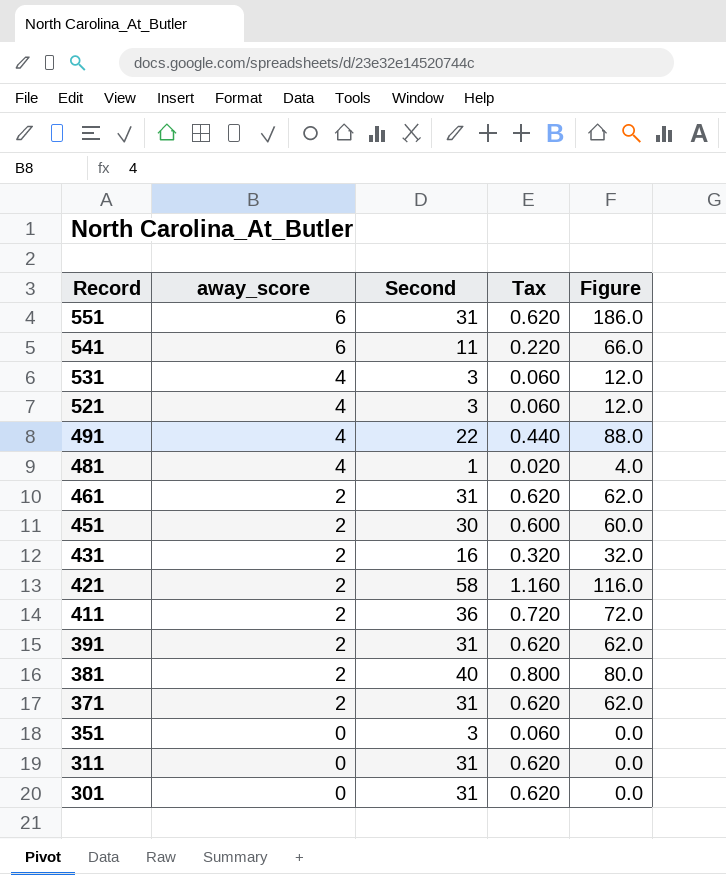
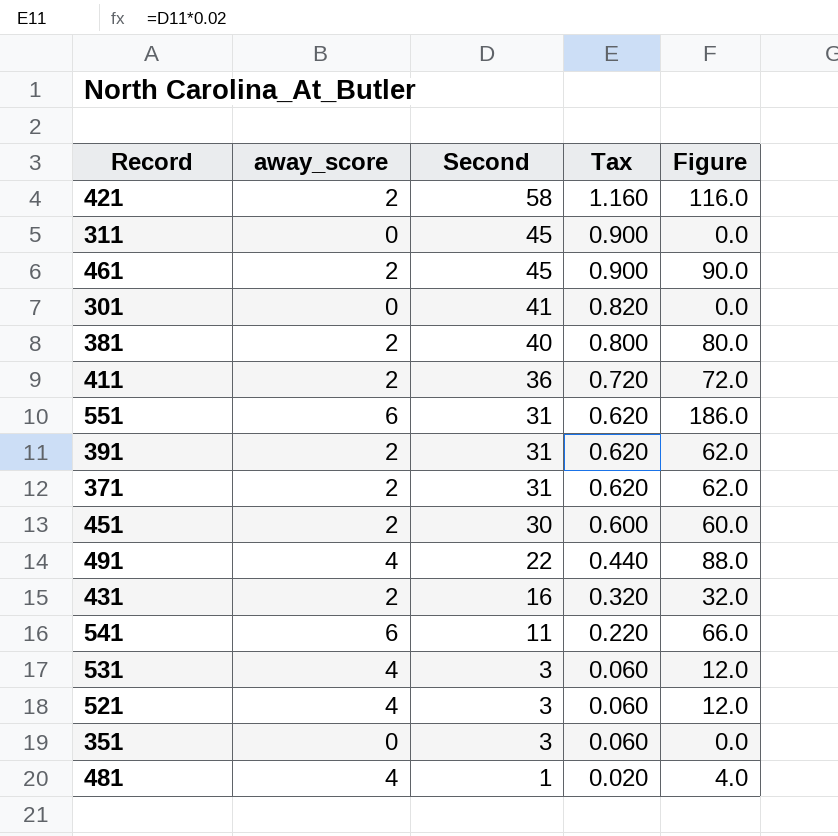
row order: Record descending -> Second descending
311 | Second: 31 -> 45
311 | Tax: 0.620 -> 0.900
461 | Second: 31 -> 45
461 | Tax: 0.620 -> 0.900
461 | Figure: 62.0 -> 90.0
301 | Second: 31 -> 41
301 | Tax: 0.620 -> 0.820

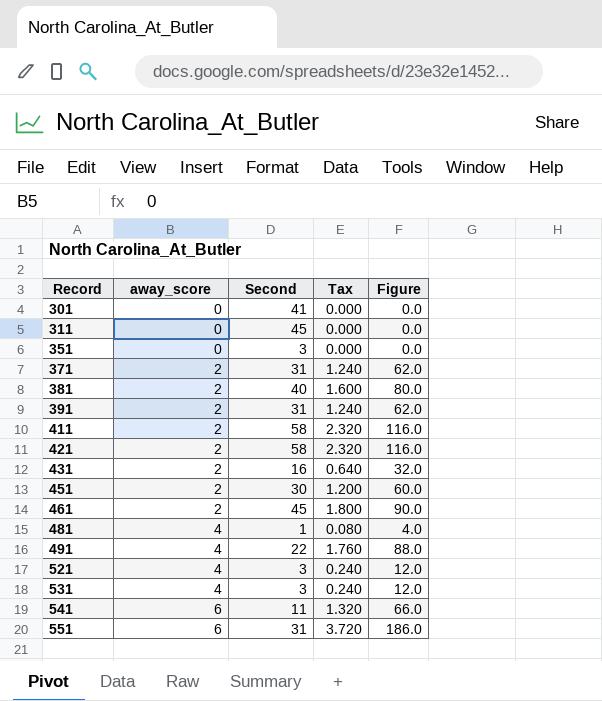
row order: Second descending -> Record ascending
column Tax | formula: [Second] * 0.02 -> [Figure] * 0.02
411 | Second: 36 -> 58
411 | Figure: 72.0 -> 116.0

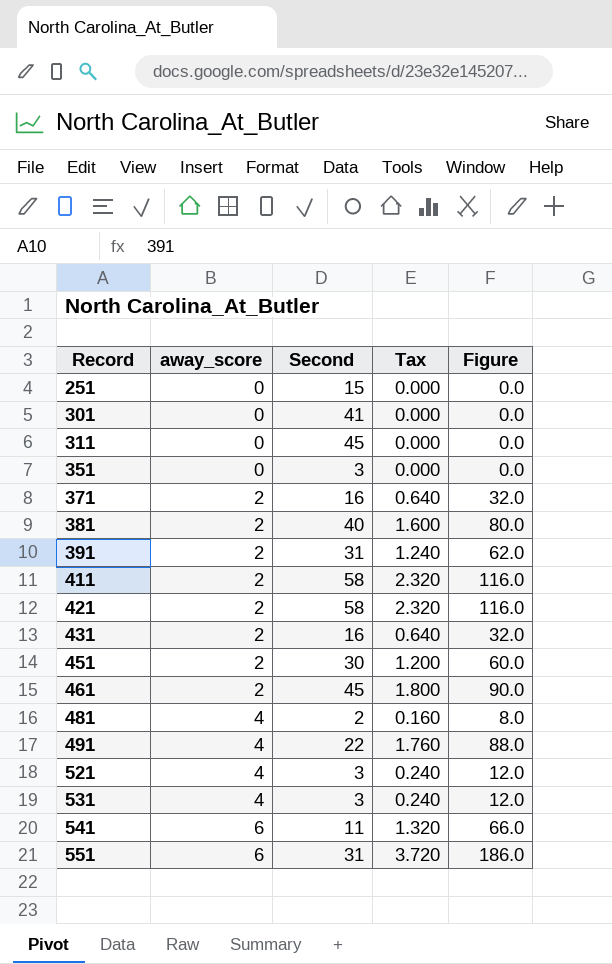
row 251: none -> 0 | 15 | 0.000 | 0.0
371 | Second: 31 -> 16
371 | Tax: 1.240 -> 0.640
371 | Figure: 62.0 -> 32.0
481 | Second: 1 -> 2
481 | Tax: 0.080 -> 0.160
481 | Figure: 4.0 -> 8.0

